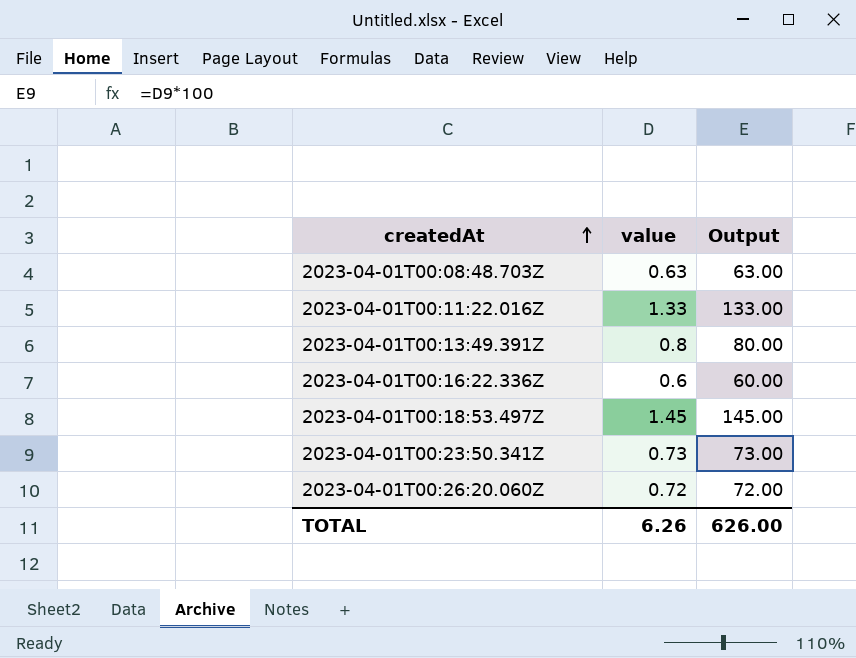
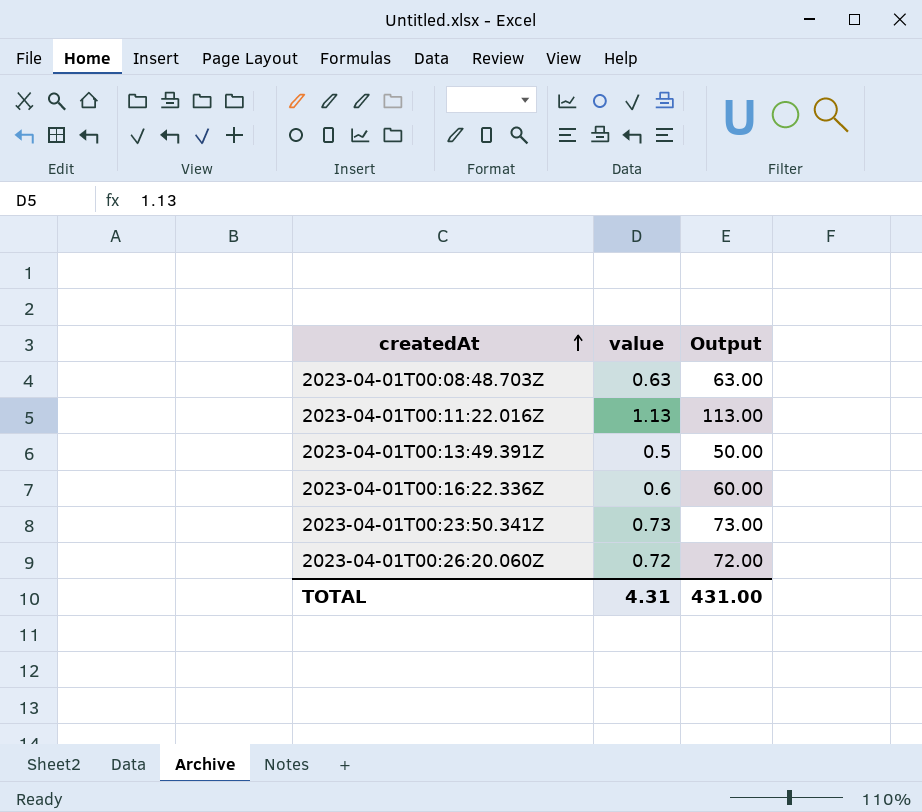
row 2023-04-01T00:18:53.497Z: 1.45 | 145.00 -> none
2023-04-01T00:11:22.016Z | value: 1.33 -> 1.13
2023-04-01T00:11:22.016Z | Output: 133.00 -> 113.00
2023-04-01T00:13:49.391Z | value: 0.8 -> 0.5
2023-04-01T00:13:49.391Z | Output: 80.00 -> 50.00
TOTAL | value: 6.26 -> 4.31
TOTAL | Output: 626.00 -> 431.00

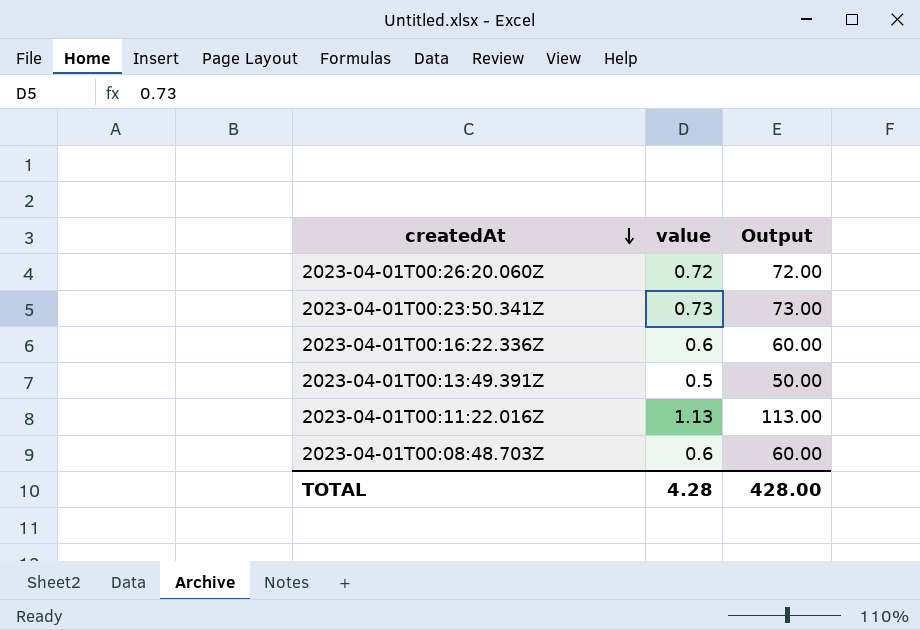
row order: createdAt ascending -> createdAt descending
2023-04-01T00:08:48.703Z | value: 0.63 -> 0.6
2023-04-01T00:08:48.703Z | Output: 63.00 -> 60.00
TOTAL | value: 4.31 -> 4.28
TOTAL | Output: 431.00 -> 428.00

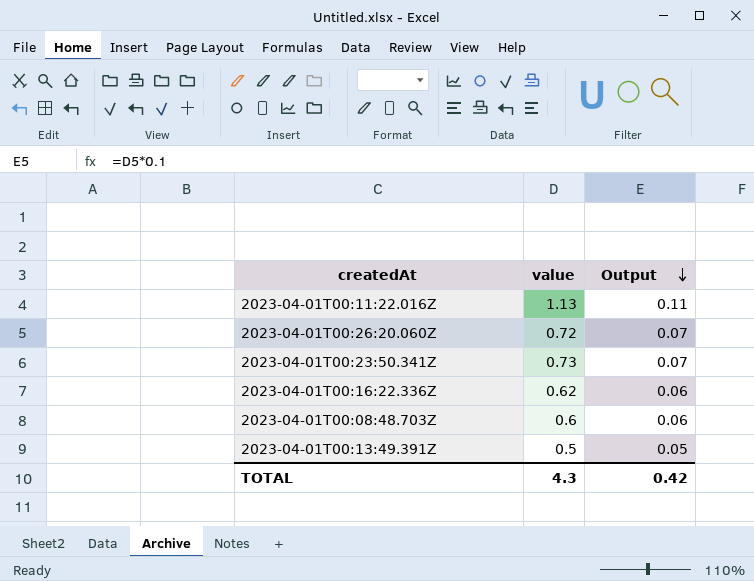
row order: createdAt descending -> Output descending
column Output | formula: [value] * 100 -> [value] * 0.1
2023-04-01T00:16:22.336Z | value: 0.6 -> 0.62
TOTAL | value: 4.28 -> 4.3
TOTAL | Output: 428.00 -> 0.42

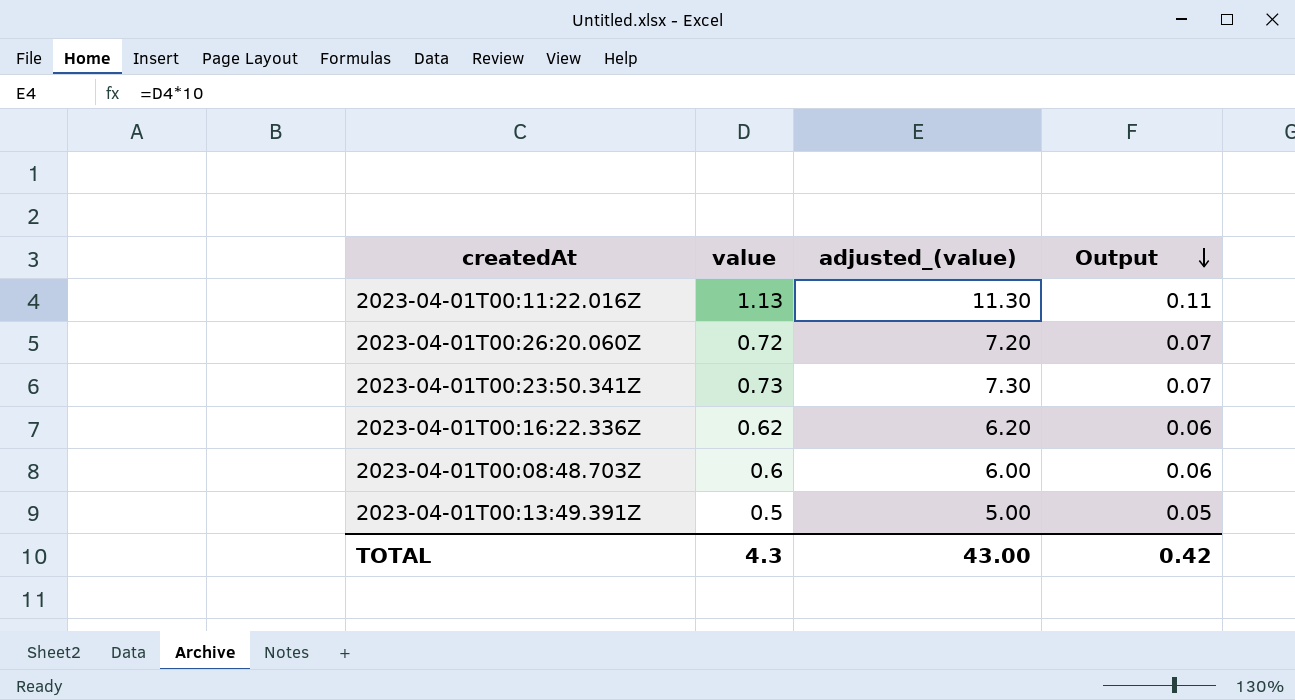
column adjusted_(value) | formula: none -> [value] * 10

